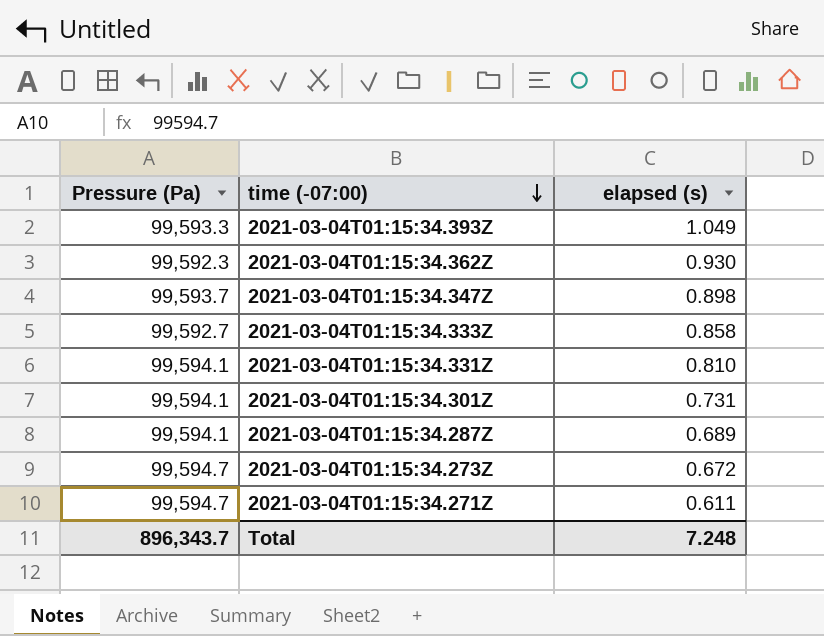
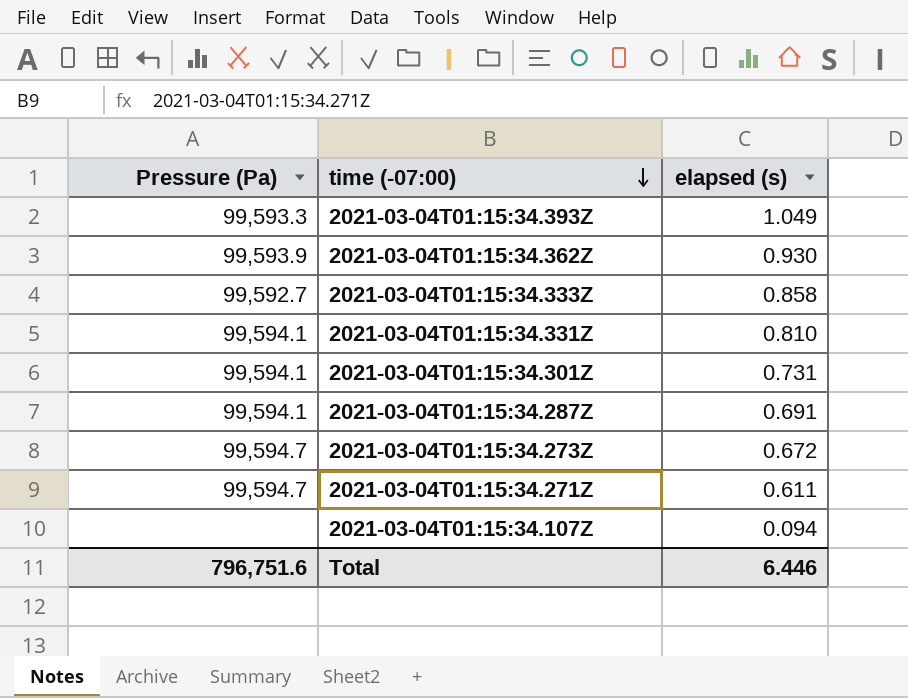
row 2021-03-04T01:15:34.347Z: 99,593.7 | 0.898 -> none
2021-03-04T01:15:34.362Z | Pressure (Pa): 99,592.3 -> 99,593.9
2021-03-04T01:15:34.287Z | elapsed (s): 0.689 -> 0.691
row 2021-03-04T01:15:34.107Z: none -> none | 0.094
Total | Pressure (Pa): 896,343.7 -> 796,751.6
Total | elapsed (s): 7.248 -> 6.446

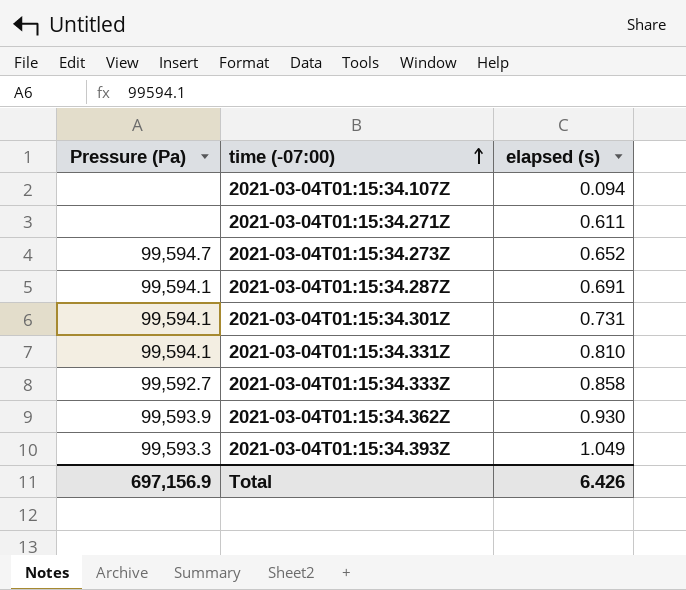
row order: time (-07:00) descending -> time (-07:00) ascending
2021-03-04T01:15:34.271Z | Pressure (Pa): 99,594.7 -> none
2021-03-04T01:15:34.273Z | elapsed (s): 0.672 -> 0.652
Total | Pressure (Pa): 796,751.6 -> 697,156.9
Total | elapsed (s): 6.446 -> 6.426

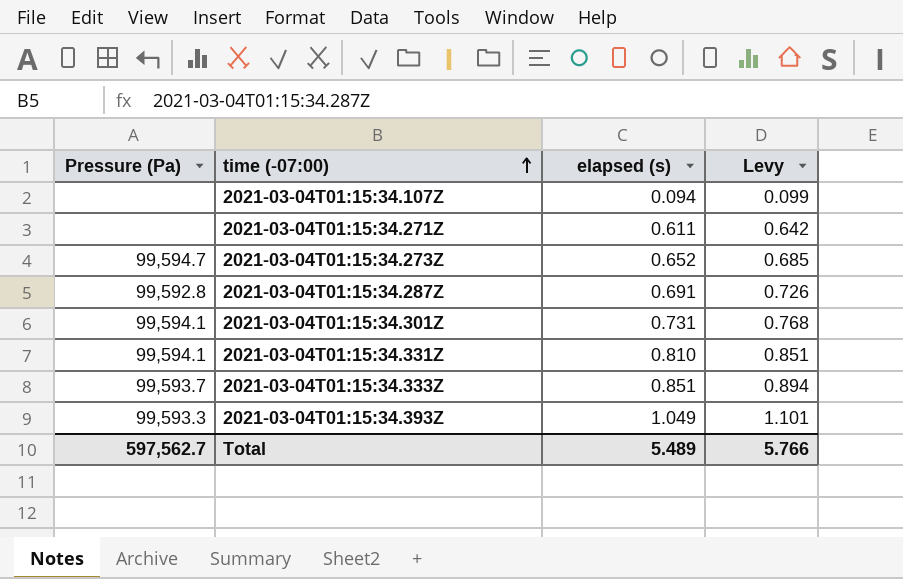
column Levy | formula: none -> [elapsed (s)] * 1.05
row 2021-03-04T01:15:34.362Z: 99,593.9 | 0.930 -> none
2021-03-04T01:15:34.287Z | Pressure (Pa): 99,594.1 -> 99,592.8
2021-03-04T01:15:34.333Z | Pressure (Pa): 99,592.7 -> 99,593.7
2021-03-04T01:15:34.333Z | elapsed (s): 0.858 -> 0.851
Total | Pressure (Pa): 697,156.9 -> 597,562.7
Total | elapsed (s): 6.426 -> 5.489

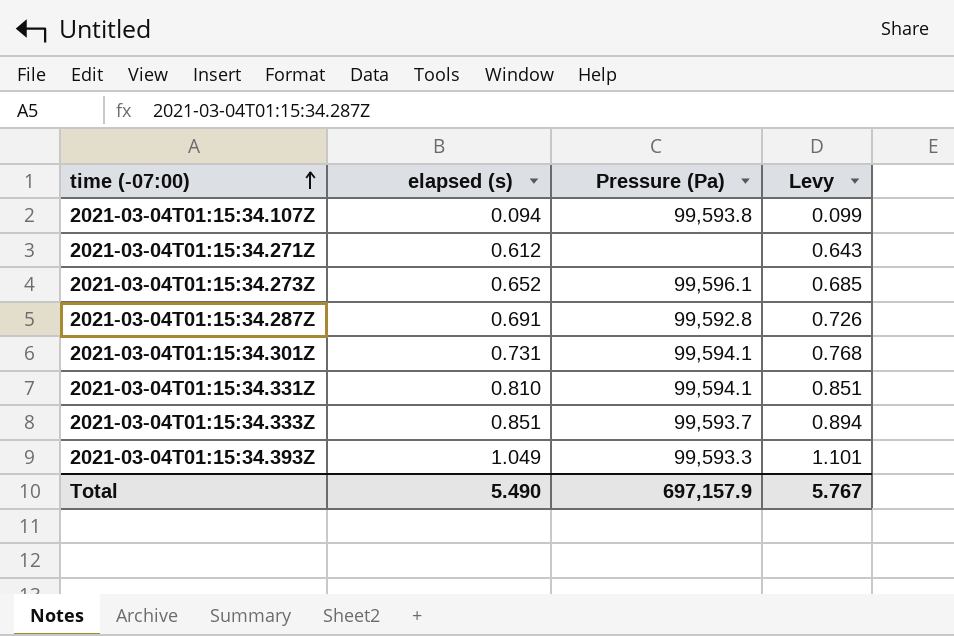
column Pressure (Pa) | position: 1 -> 3
2021-03-04T01:15:34.107Z | Pressure (Pa): none -> 99,593.8
2021-03-04T01:15:34.271Z | elapsed (s): 0.611 -> 0.612
2021-03-04T01:15:34.271Z | Levy: 0.642 -> 0.643
2021-03-04T01:15:34.273Z | Pressure (Pa): 99,594.7 -> 99,596.1
Total | elapsed (s): 5.489 -> 5.490
Total | Pressure (Pa): 597,562.7 -> 697,157.9
Total | Levy: 5.766 -> 5.767

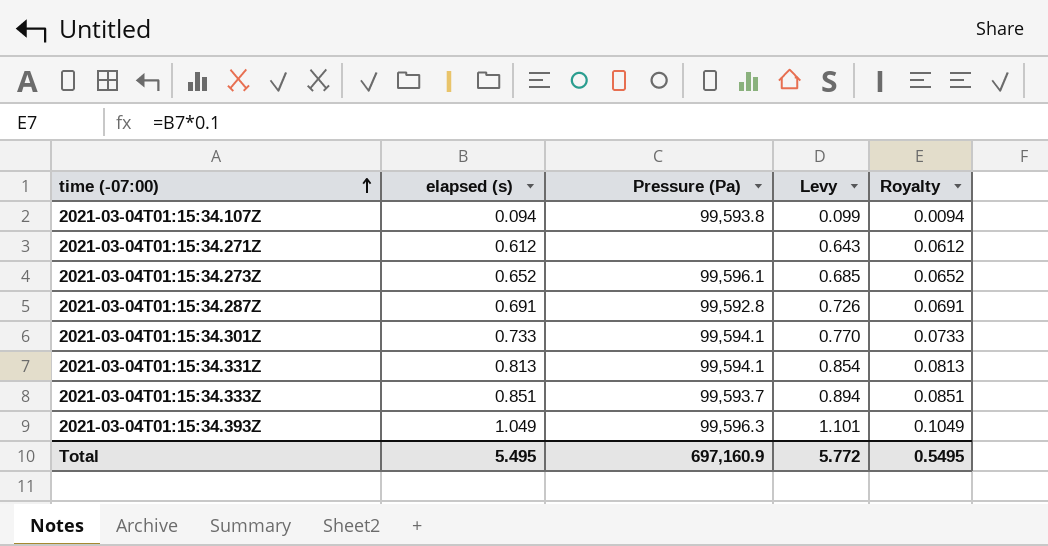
column Royalty | formula: none -> [elapsed (s)] * 0.1
2021-03-04T01:15:34.301Z | elapsed (s): 0.731 -> 0.733
2021-03-04T01:15:34.301Z | Levy: 0.768 -> 0.770
2021-03-04T01:15:34.331Z | elapsed (s): 0.810 -> 0.813
2021-03-04T01:15:34.331Z | Levy: 0.851 -> 0.854
2021-03-04T01:15:34.393Z | Pressure (Pa): 99,593.3 -> 99,596.3
Total | elapsed (s): 5.490 -> 5.495
Total | Pressure (Pa): 697,157.9 -> 697,160.9
Total | Levy: 5.767 -> 5.772

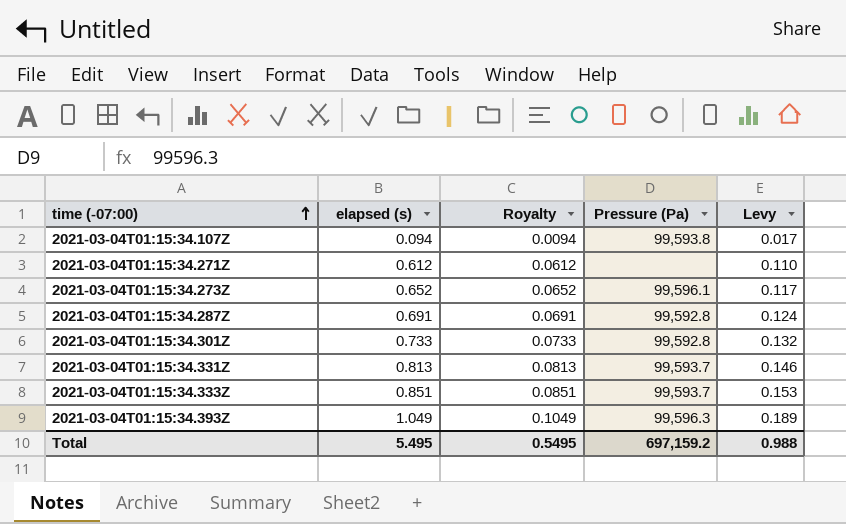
column Royalty | position: 5 -> 3
column Levy | formula: [elapsed (s)] * 1.05 -> [elapsed (s)] * 0.18
2021-03-04T01:15:34.301Z | Pressure (Pa): 99,594.1 -> 99,592.8
2021-03-04T01:15:34.331Z | Pressure (Pa): 99,594.1 -> 99,593.7
Total | Pressure (Pa): 697,160.9 -> 697,159.2
Total | Levy: 5.772 -> 0.988

